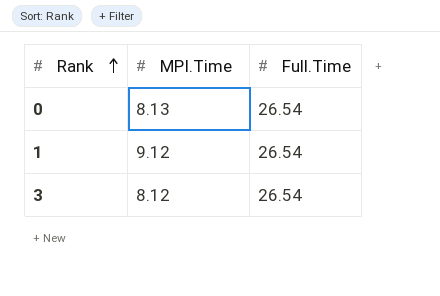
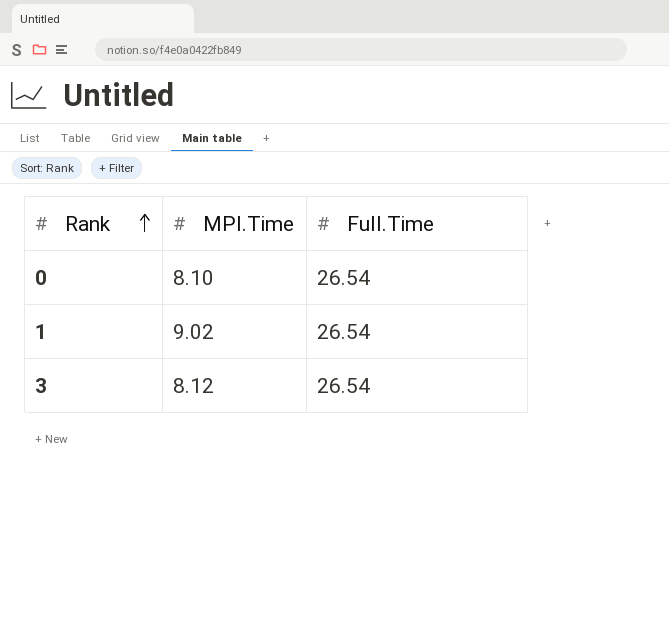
0 | MPI.Time: 8.13 -> 8.10
1 | MPI.Time: 9.12 -> 9.02

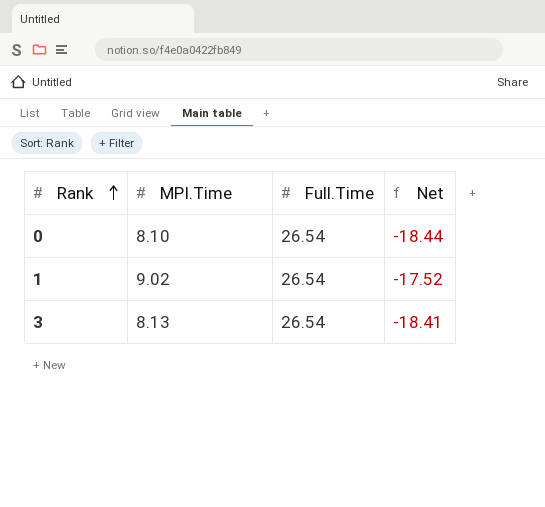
column Net | formula: none -> [MPI.Time] - [Full.Time]
3 | MPI.Time: 8.12 -> 8.13

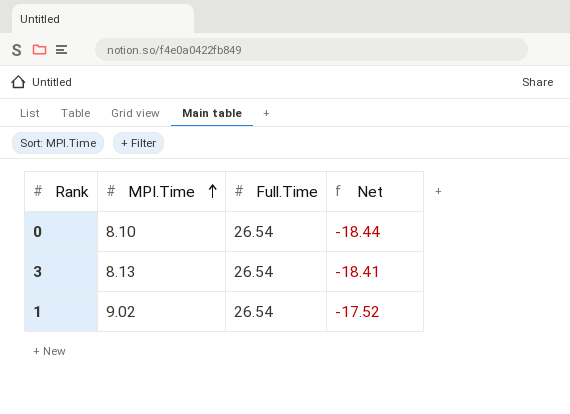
row order: Rank ascending -> MPI.Time ascending

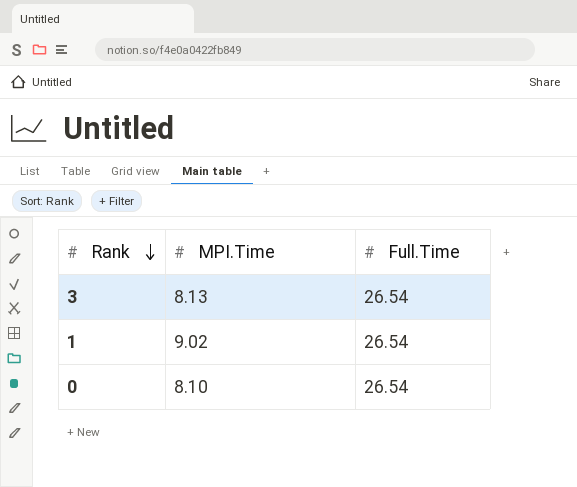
row order: MPI.Time ascending -> Rank descending
column Net | formula: [MPI.Time] - [Full.Time] -> none

